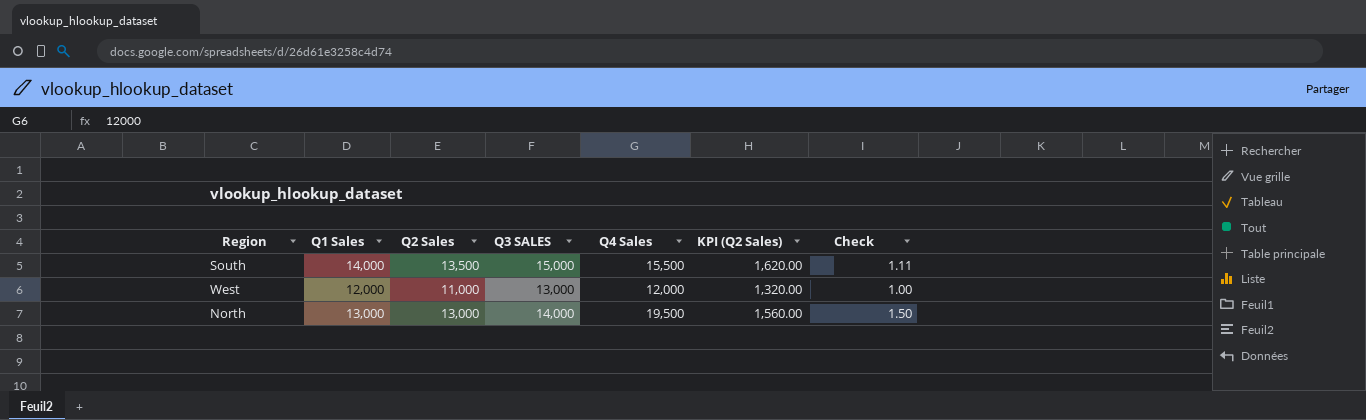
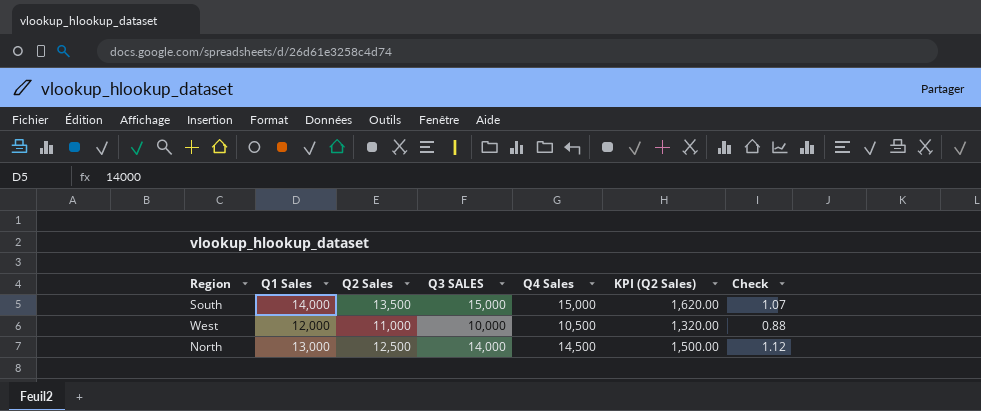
South | Q4 Sales: 15,500 -> 15,000
South | Check: 1.11 -> 1.07
West | Q3 SALES: 13,000 -> 10,000
West | Q4 Sales: 12,000 -> 10,500
West | Check: 1.00 -> 0.88
North | Q2 Sales: 13,000 -> 12,500
North | Q4 Sales: 19,500 -> 14,500
North | KPI (Q2 Sales): 1,560.00 -> 1,500.00
North | Check: 1.50 -> 1.12

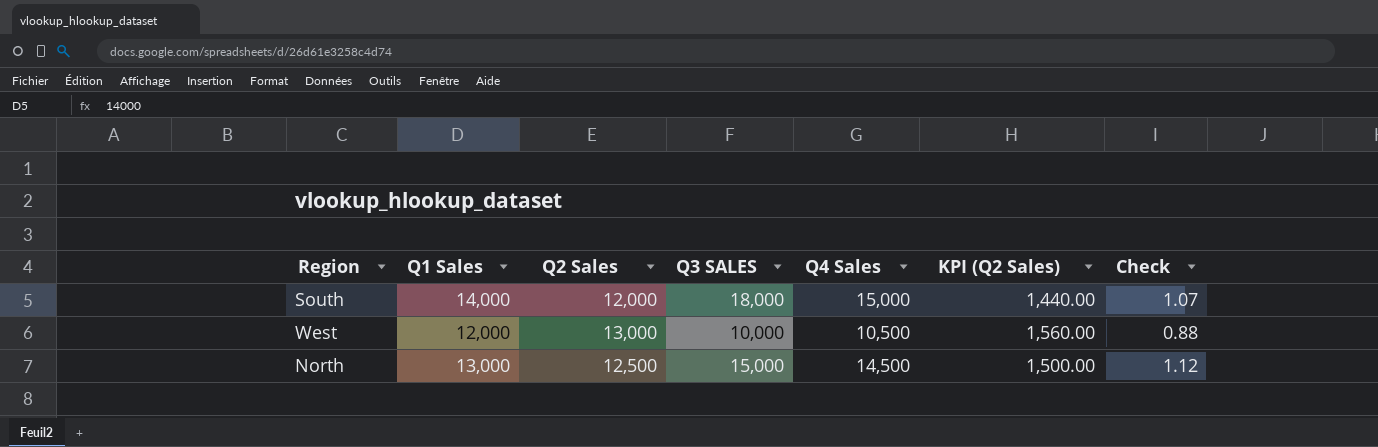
South | Q2 Sales: 13,500 -> 12,000
South | Q3 SALES: 15,000 -> 18,000
South | KPI (Q2 Sales): 1,620.00 -> 1,440.00
West | Q2 Sales: 11,000 -> 13,000
West | KPI (Q2 Sales): 1,320.00 -> 1,560.00
North | Q3 SALES: 14,000 -> 15,000

